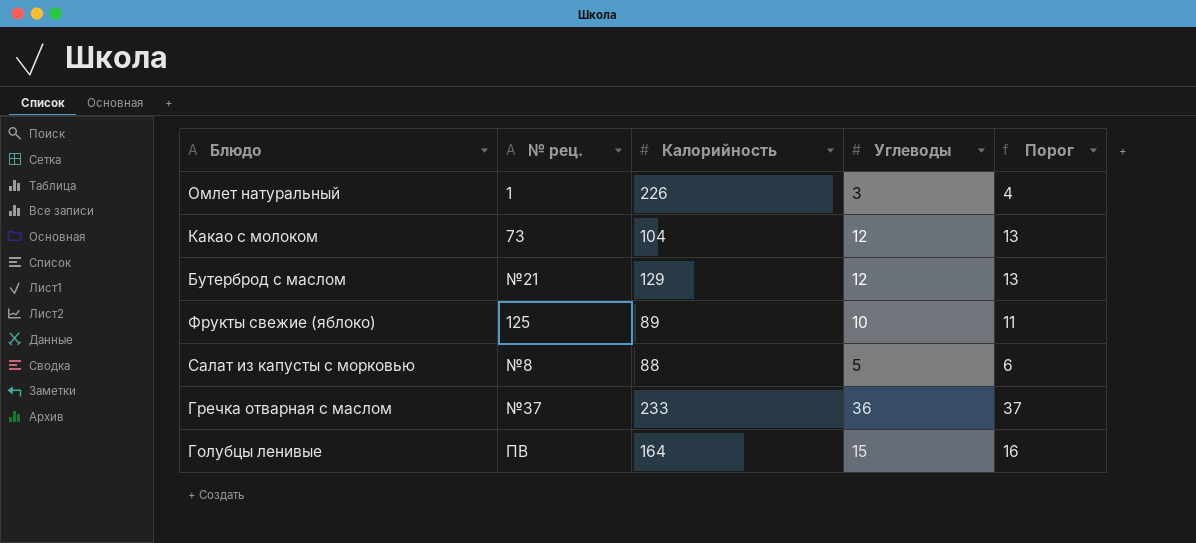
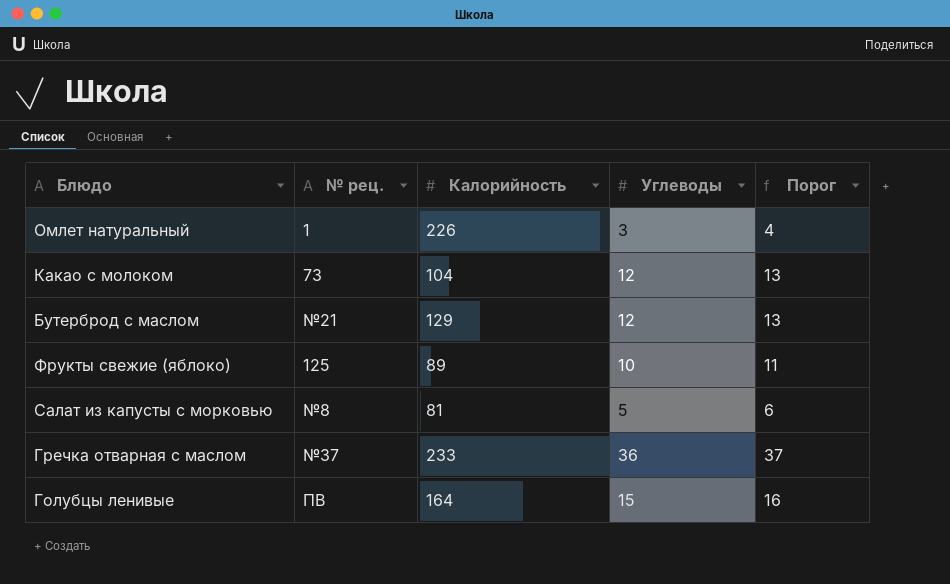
Салат из капусты с морковью | Калорийность: 88 -> 81

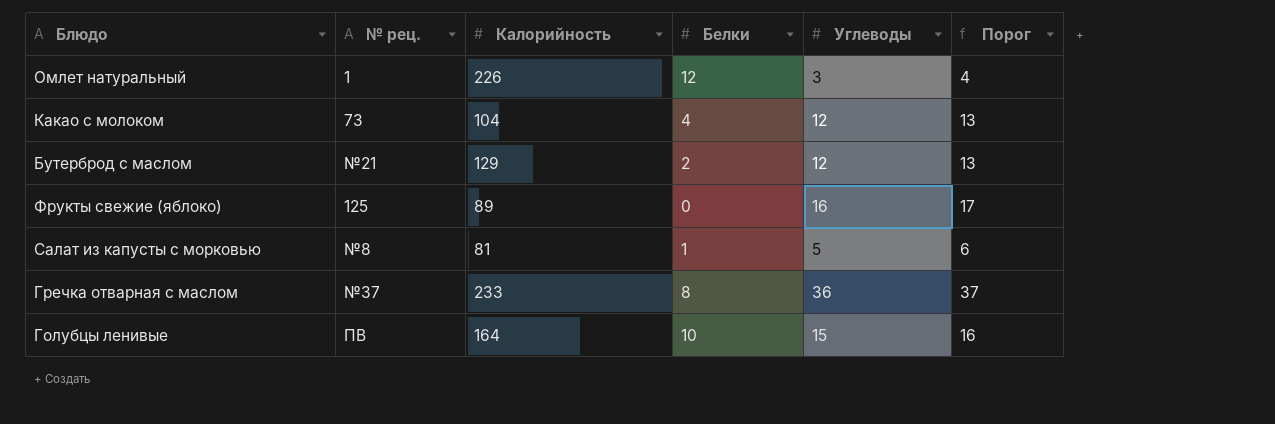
column Белки | position: none -> 4
Фрукты свежие (яблоко) | Углеводы: 10 -> 16
Фрукты свежие (яблоко) | Порог: 11 -> 17

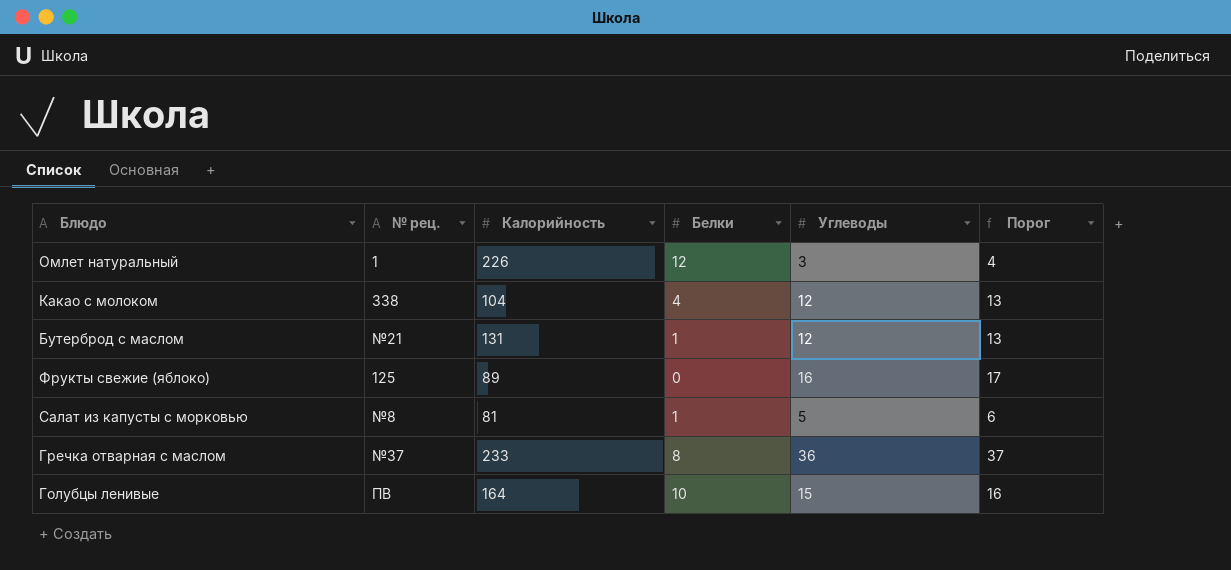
Какао с молоком | № рец.: 73 -> 338
Бутерброд с маслом | Калорийность: 129 -> 131
Бутерброд с маслом | Белки: 2 -> 1

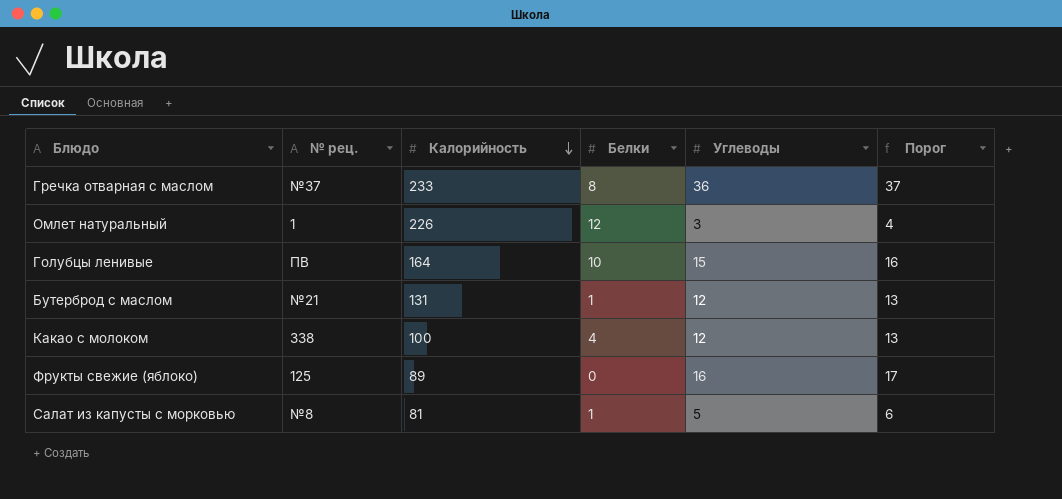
row order: none -> Калорийность descending
Какао с молоком | Калорийность: 104 -> 100

